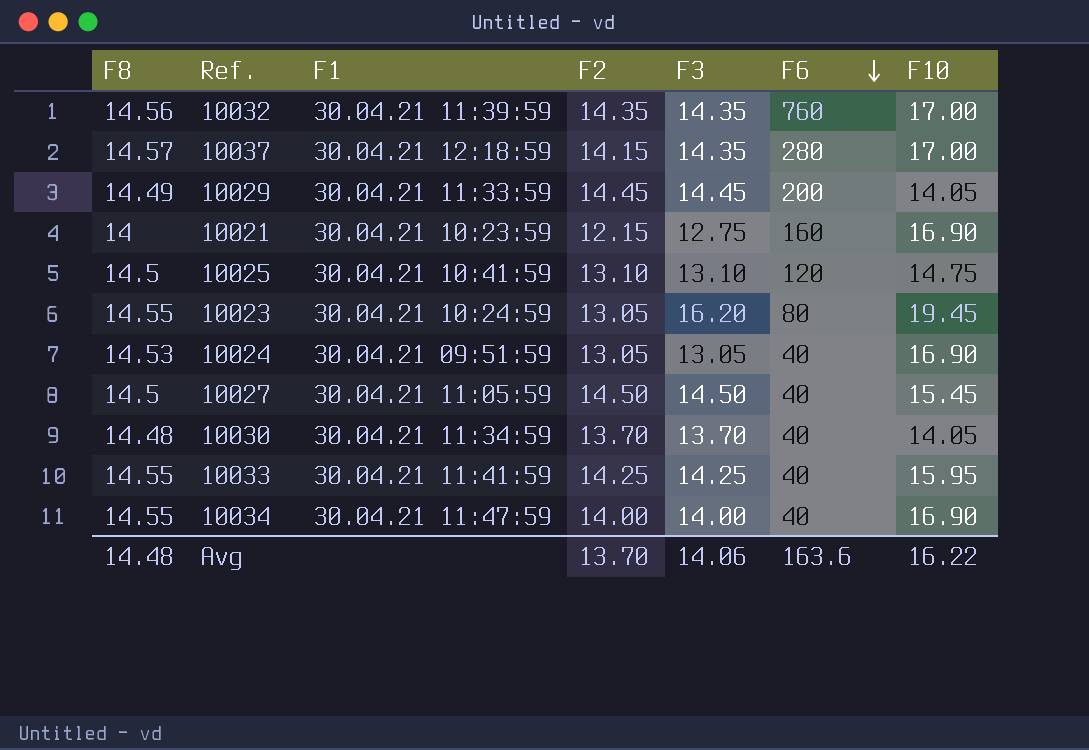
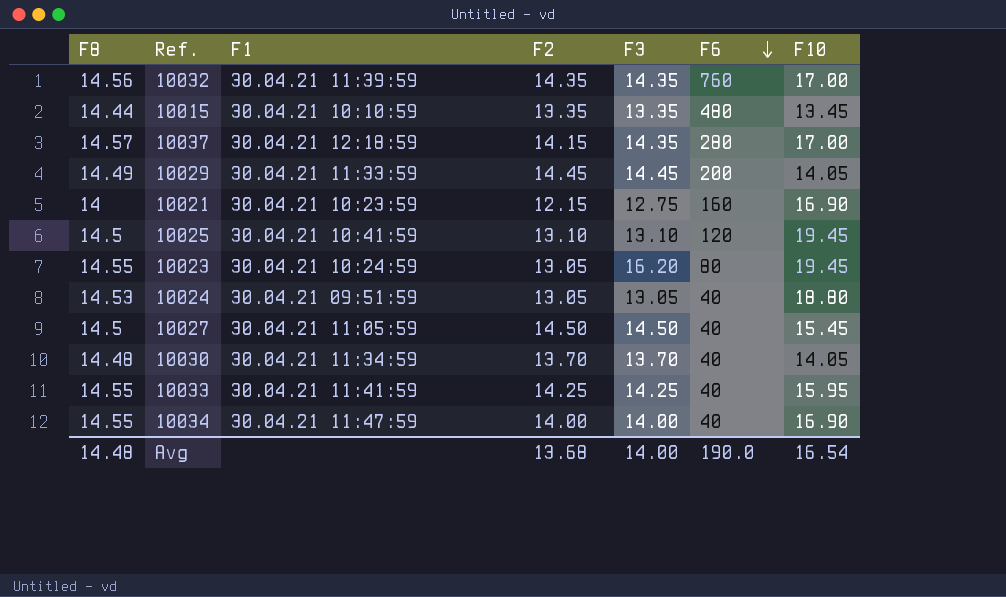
row 10015: none -> 14.44 | 30.04.21 10:10:59 | 13.35 | 13.35 | 480 | 13.45
10025 | F10: 14.75 -> 19.45
10024 | F10: 16.90 -> 18.80
Avg | F2: 13.70 -> 13.68
Avg | F3: 14.06 -> 14.00
Avg | F6: 163.6 -> 190.0
Avg | F10: 16.22 -> 16.54

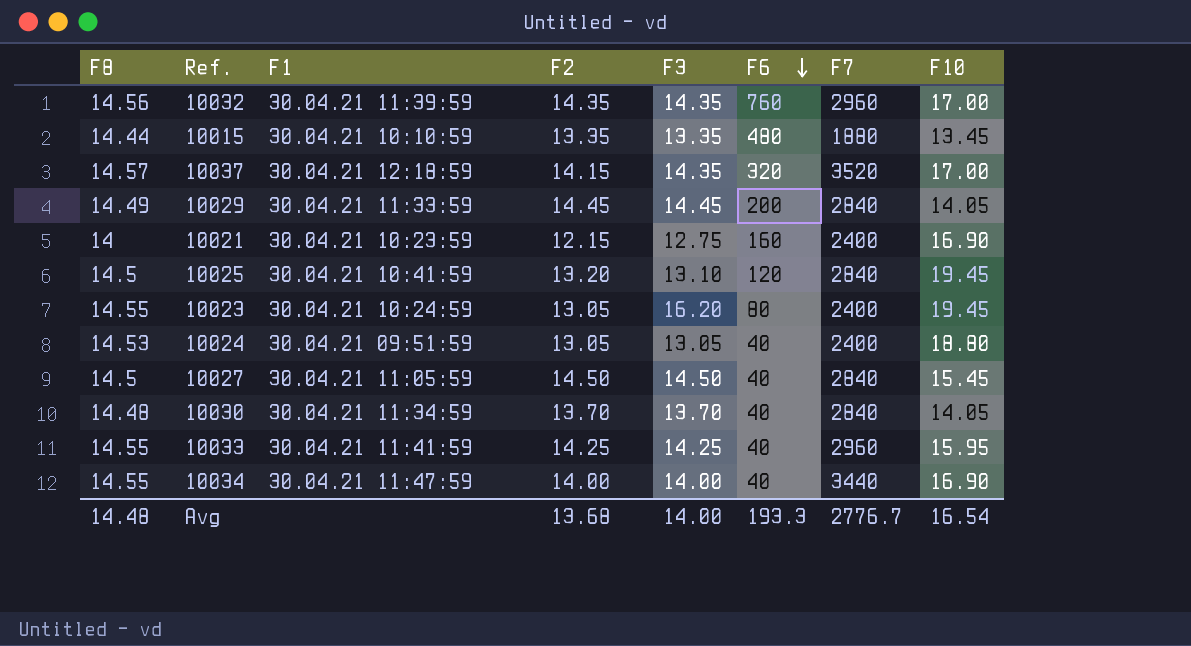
column F7 | position: none -> 7
10037 | F6: 280 -> 320
10025 | F2: 13.10 -> 13.20
Avg | F6: 190.0 -> 193.3

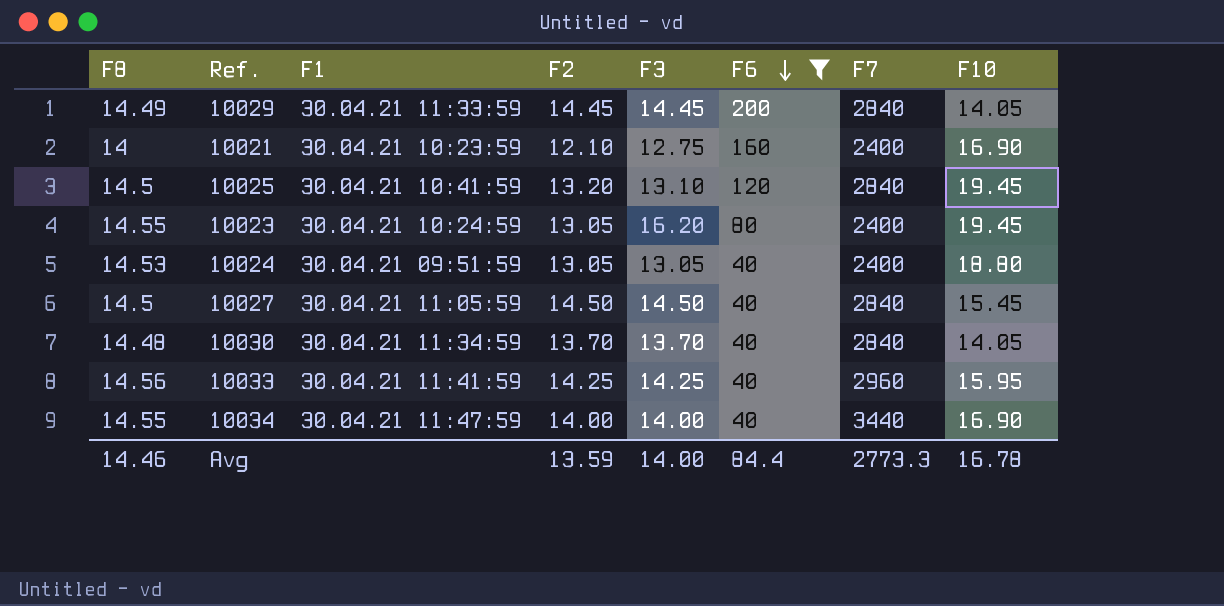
filter: none -> F6 <= 200
10021 | F2: 12.15 -> 12.10
10033 | F8: 14.55 -> 14.56
Avg | F8: 14.48 -> 14.46
Avg | F2: 13.68 -> 13.59
Avg | F6: 193.3 -> 84.4
Avg | F7: 2776.7 -> 2773.3
Avg | F10: 16.54 -> 16.78

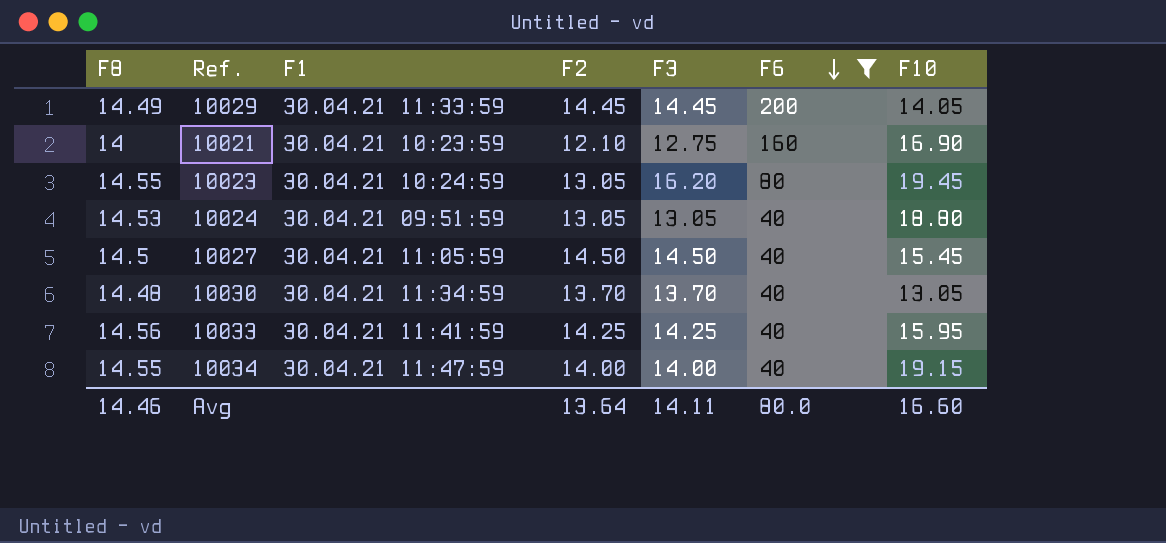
column F7 | position: 7 -> none
row 10025: 14.5 | 30.04.21 10:41:59 | 13.20 | 13.10 | 120 | 2840 | 19.45 -> none
10030 | F10: 14.05 -> 13.05
10034 | F10: 16.90 -> 19.15
Avg | F2: 13.59 -> 13.64
Avg | F3: 14.00 -> 14.11
Avg | F6: 84.4 -> 80.0
Avg | F10: 16.78 -> 16.60

